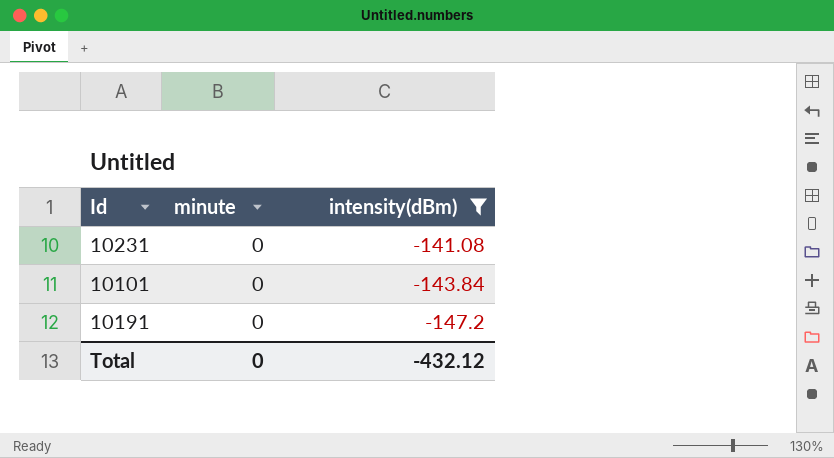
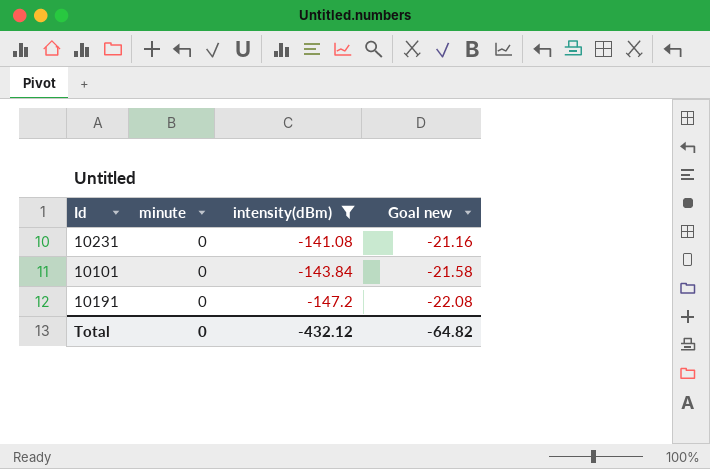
column Goal new | formula: none -> [intensity(dBm)] * 0.15

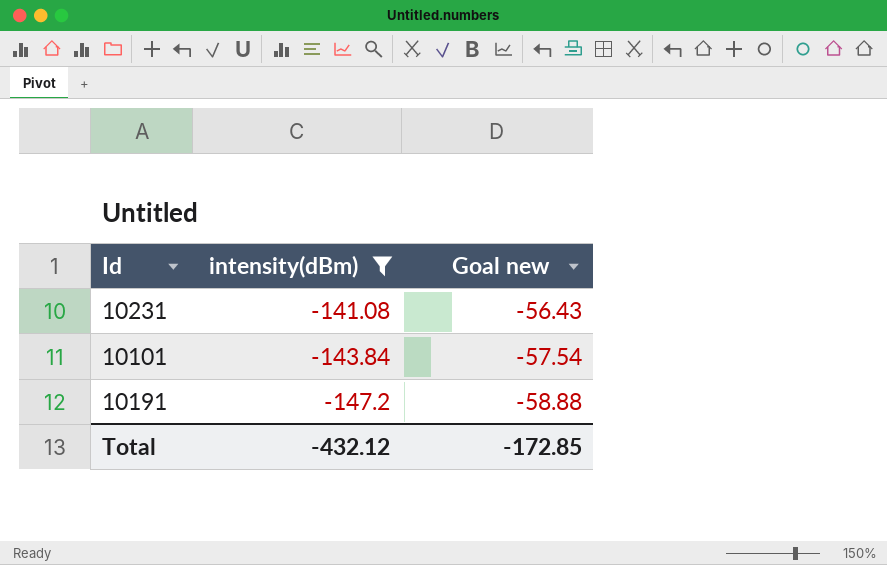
column minute | position: 2 -> none
column Goal new | formula: [intensity(dBm)] * 0.15 -> [intensity(dBm)] * 0.4
Total | Goal new: -64.82 -> -172.85

